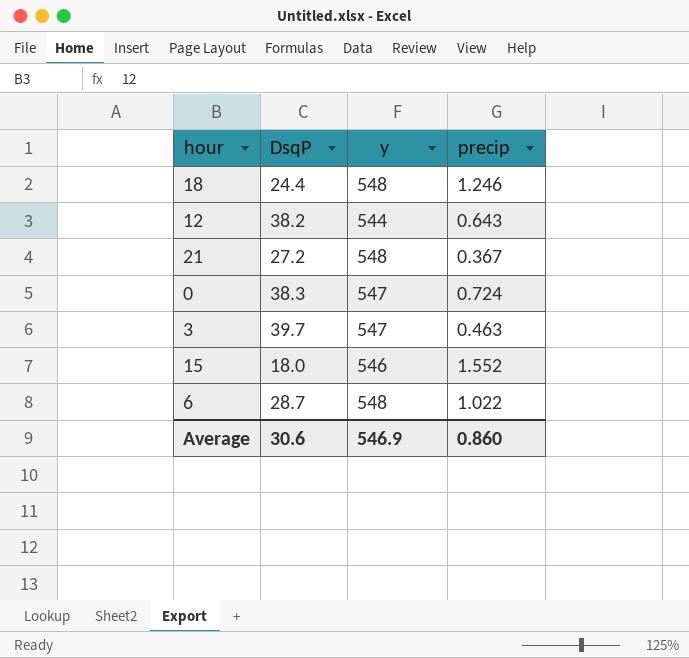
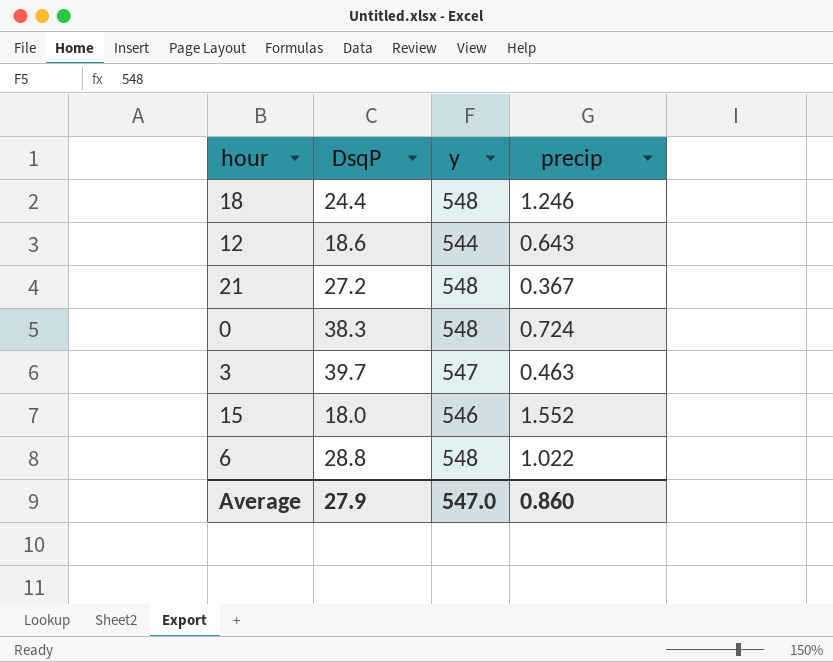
12 | DsqP: 38.2 -> 18.6
0 | y: 547 -> 548
6 | DsqP: 28.7 -> 28.8
Average | DsqP: 30.6 -> 27.9
Average | y: 546.9 -> 547.0

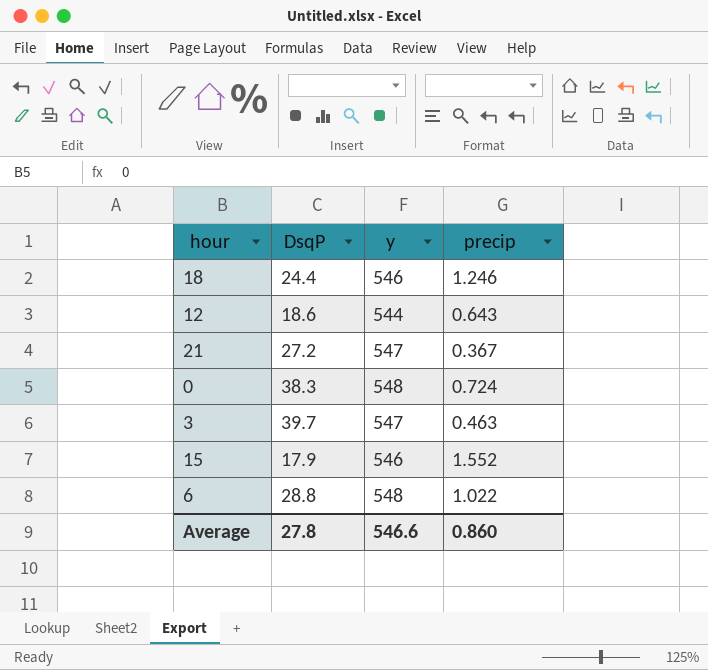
18 | y: 548 -> 546
21 | y: 548 -> 547
15 | DsqP: 18.0 -> 17.9
Average | DsqP: 27.9 -> 27.8
Average | y: 547.0 -> 546.6

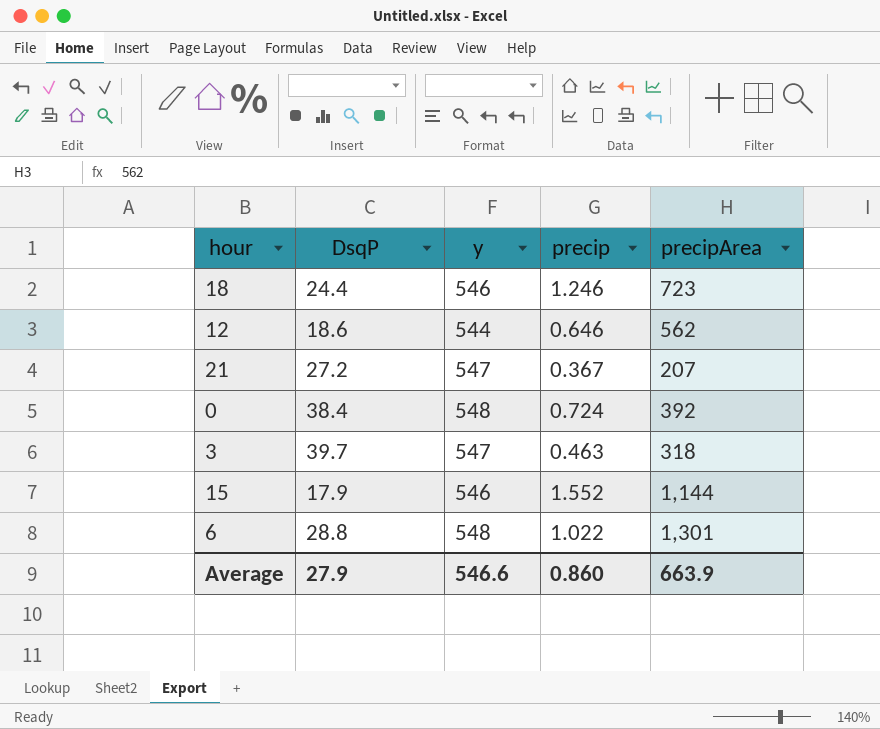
column precipArea | position: none -> 5
12 | precip: 0.643 -> 0.646
0 | DsqP: 38.3 -> 38.4
Average | DsqP: 27.8 -> 27.9

